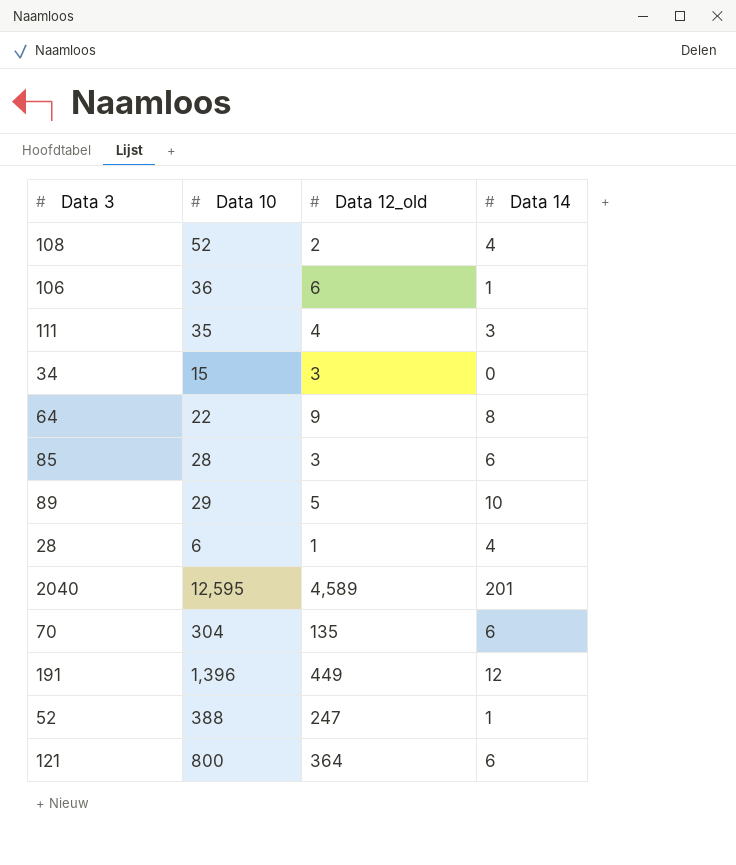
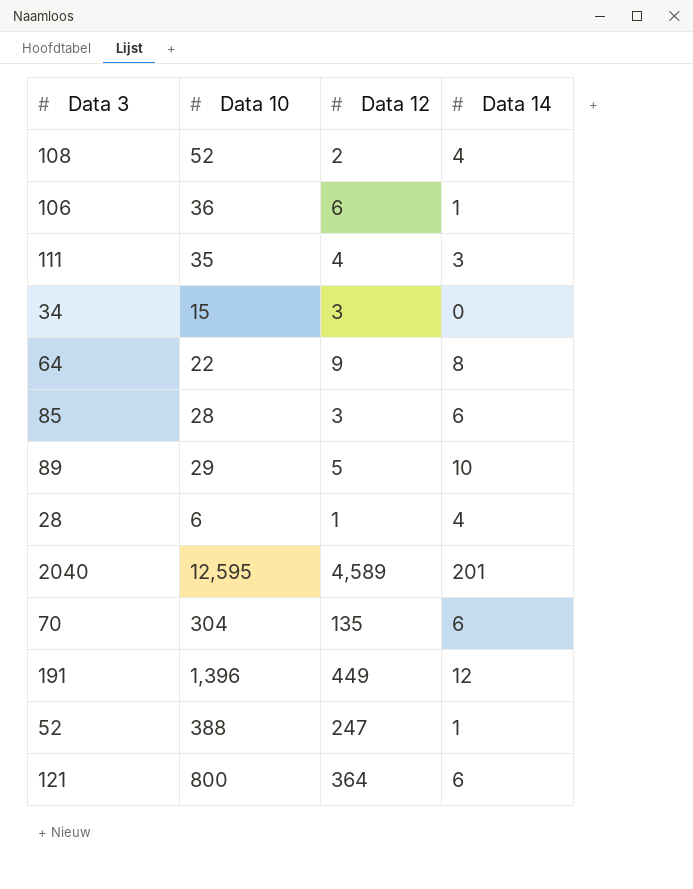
column name: Data 12_old -> Data 12

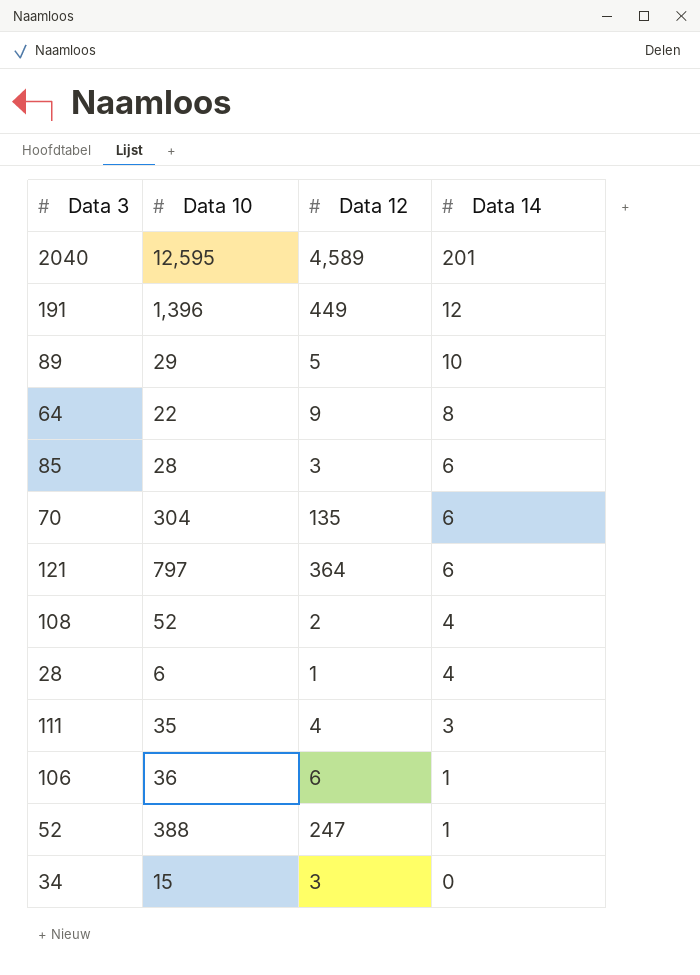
row order: none -> Data 14 descending
121 | Data 10: 800 -> 797

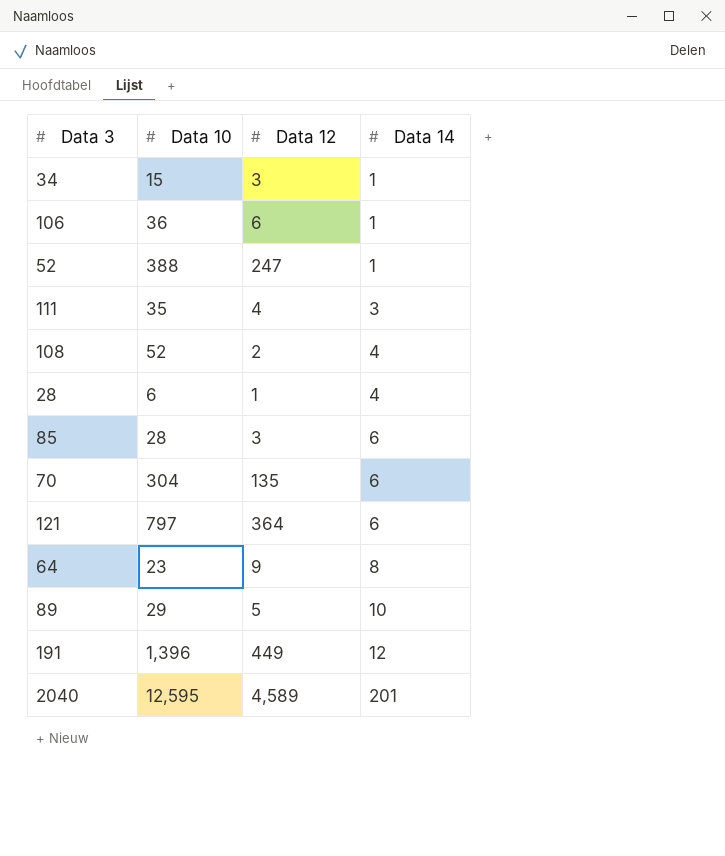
row order: Data 14 descending -> Data 14 ascending
34 | Data 14: 0 -> 1
64 | Data 10: 22 -> 23

